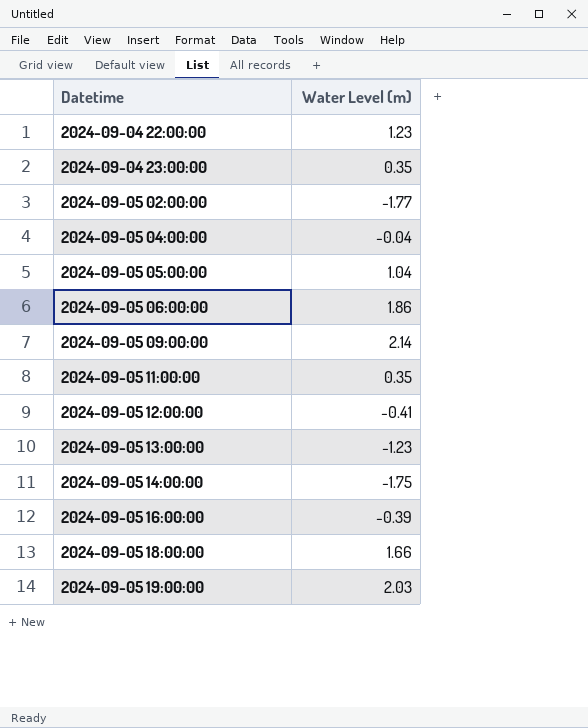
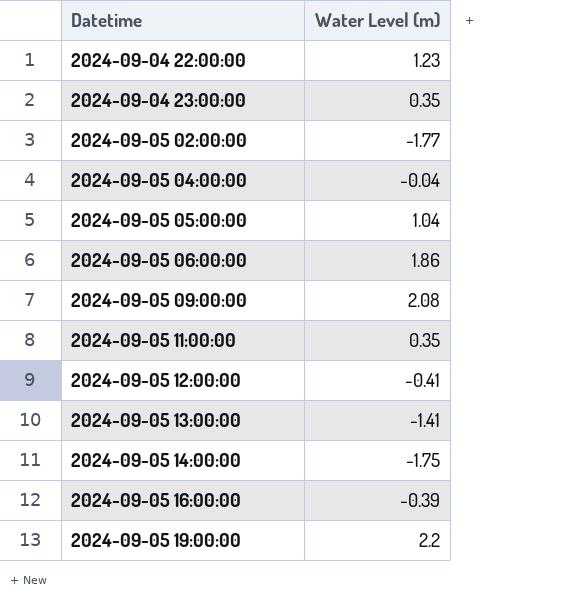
row 2024-09-05 18:00:00: 1.66 -> none
2024-09-05 09:00:00 | Water Level (m): 2.14 -> 2.08
2024-09-05 13:00:00 | Water Level (m): -1.23 -> -1.41
2024-09-05 19:00:00 | Water Level (m): 2.03 -> 2.2

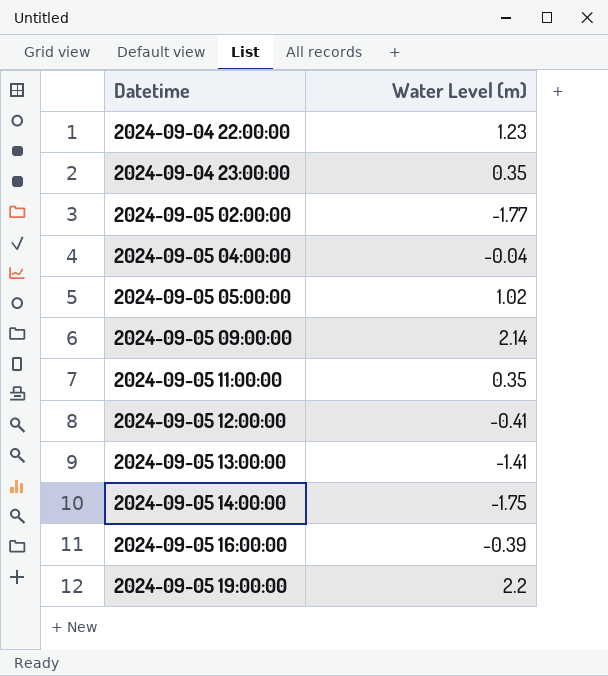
row 2024-09-05 06:00:00: 1.86 -> none
2024-09-05 05:00:00 | Water Level (m): 1.04 -> 1.02
2024-09-05 09:00:00 | Water Level (m): 2.08 -> 2.14

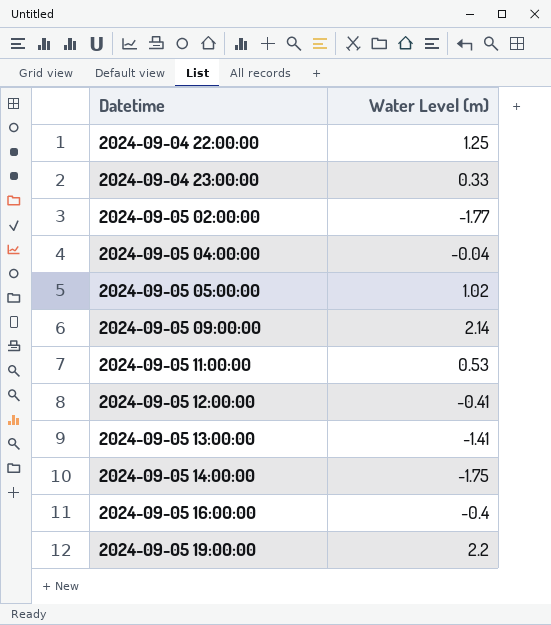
2024-09-04 22:00:00 | Water Level (m): 1.23 -> 1.25
2024-09-04 23:00:00 | Water Level (m): 0.35 -> 0.33
2024-09-05 11:00:00 | Water Level (m): 0.35 -> 0.53
2024-09-05 16:00:00 | Water Level (m): -0.39 -> -0.4

